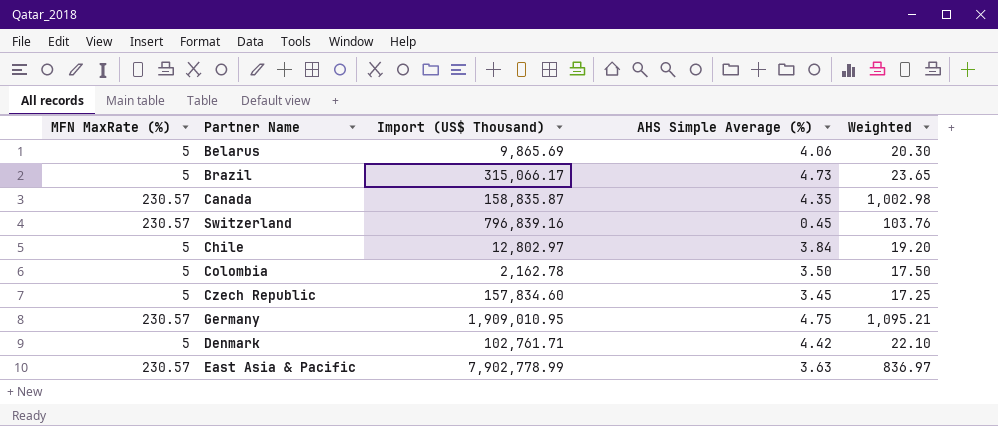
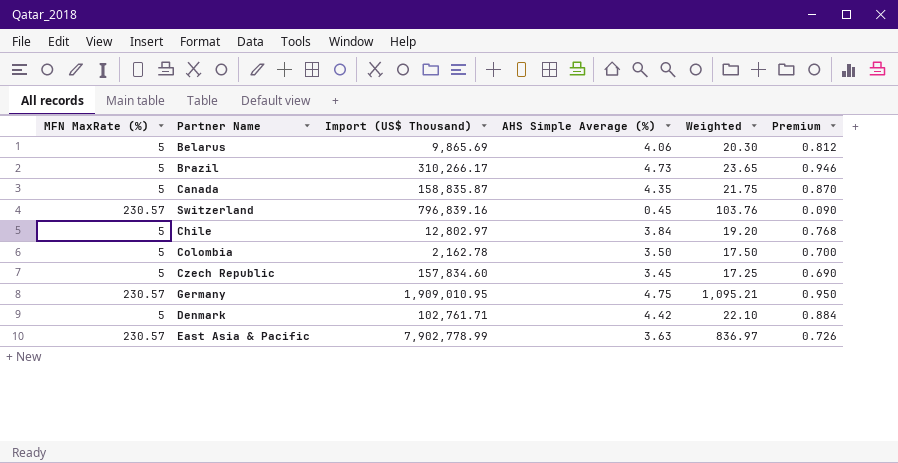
column Premium | formula: none -> [AHS Simple Average (%)] * 0.2
Brazil | Import (US$ Thousand): 315,066.17 -> 310,266.17
Canada | MFN MaxRate (%): 230.57 -> 5
Canada | Weighted: 1,002.98 -> 21.75

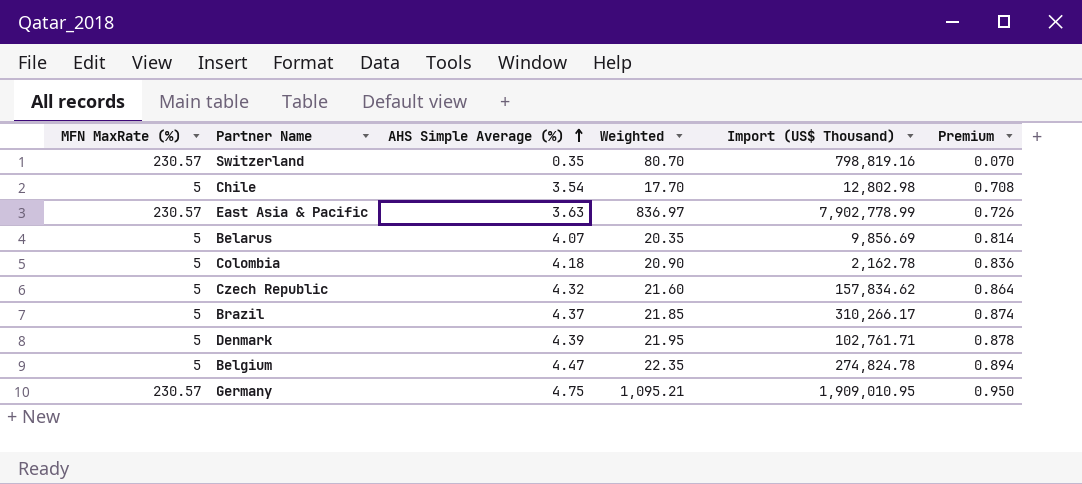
row order: none -> AHS Simple Average (%) ascending
column Import (US$ Thousand) | position: 3 -> 5
row Canada: 5 | 158,835.87 | 4.35 | 21.75 | 0.870 -> none
Switzerland | AHS Simple Average (%): 0.45 -> 0.35
Switzerland | Weighted: 103.76 -> 80.70
Switzerland | Import (US$ Thousand): 796,839.16 -> 798,819.16
Switzerland | Premium: 0.090 -> 0.070
Chile | AHS Simple Average (%): 3.84 -> 3.54
Chile | Weighted: 19.20 -> 17.70
Chile | Import (US$ Thousand): 12,802.97 -> 12,802.98
Chile | Premium: 0.768 -> 0.708
Belarus | AHS Simple Average (%): 4.06 -> 4.07
Belarus | Weighted: 20.30 -> 20.35
Belarus | Import (US$ Thousand): 9,865.69 -> 9,856.69
Belarus | Premium: 0.812 -> 0.814
Colombia | AHS Simple Average (%): 3.50 -> 4.18
Colombia | Weighted: 17.50 -> 20.90
Colombia | Premium: 0.700 -> 0.836
Czech Republic | AHS Simple Average (%): 3.45 -> 4.32
Czech Republic | Weighted: 17.25 -> 21.60
Czech Republic | Import (US$ Thousand): 157,834.60 -> 157,834.62
Czech Republic | Premium: 0.690 -> 0.864
Brazil | AHS Simple Average (%): 4.73 -> 4.37
Brazil | Weighted: 23.65 -> 21.85
Brazil | Premium: 0.946 -> 0.874
Denmark | AHS Simple Average (%): 4.42 -> 4.39
Denmark | Weighted: 22.10 -> 21.95
Denmark | Premium: 0.884 -> 0.878
row Belgium: none -> 5 | 4.47 | 22.35 | 274,824.78 | 0.894

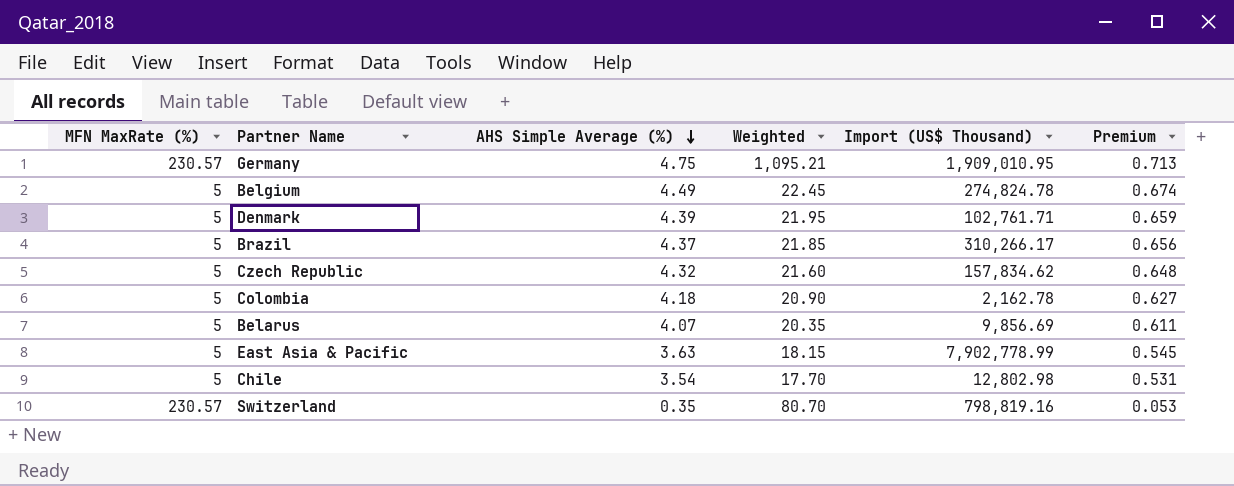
row order: AHS Simple Average (%) ascending -> AHS Simple Average (%) descending
column Premium | formula: [AHS Simple Average (%)] * 0.2 -> [AHS Simple Average (%)] * 0.15
Belgium | AHS Simple Average (%): 4.47 -> 4.49
Belgium | Weighted: 22.35 -> 22.45
East Asia & Pacific | MFN MaxRate (%): 230.57 -> 5
East Asia & Pacific | Weighted: 836.97 -> 18.15

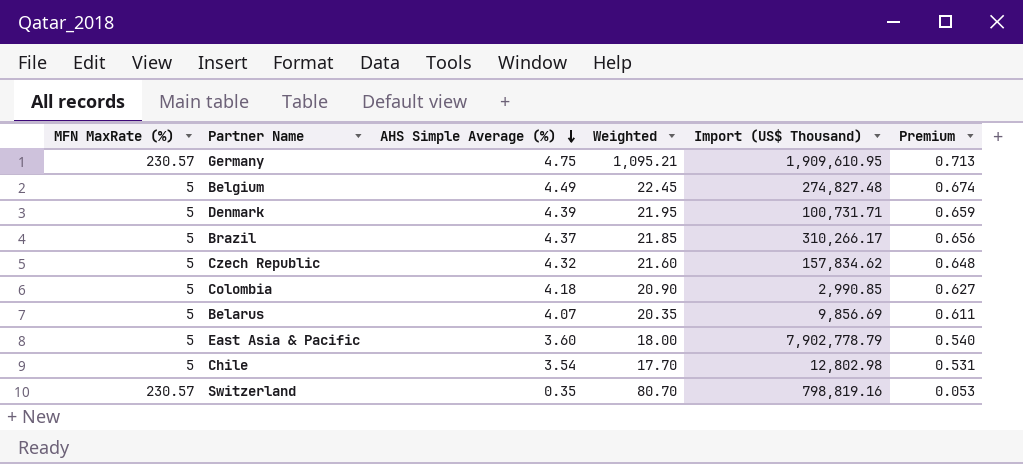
Germany | Import (US$ Thousand): 1,909,010.95 -> 1,909,610.95
Belgium | Import (US$ Thousand): 274,824.78 -> 274,827.48
Denmark | Import (US$ Thousand): 102,761.71 -> 100,731.71
Colombia | Import (US$ Thousand): 2,162.78 -> 2,990.85
East Asia & Pacific | AHS Simple Average (%): 3.63 -> 3.60
East Asia & Pacific | Weighted: 18.15 -> 18.00
East Asia & Pacific | Import (US$ Thousand): 7,902,778.99 -> 7,902,778.79
East Asia & Pacific | Premium: 0.545 -> 0.540

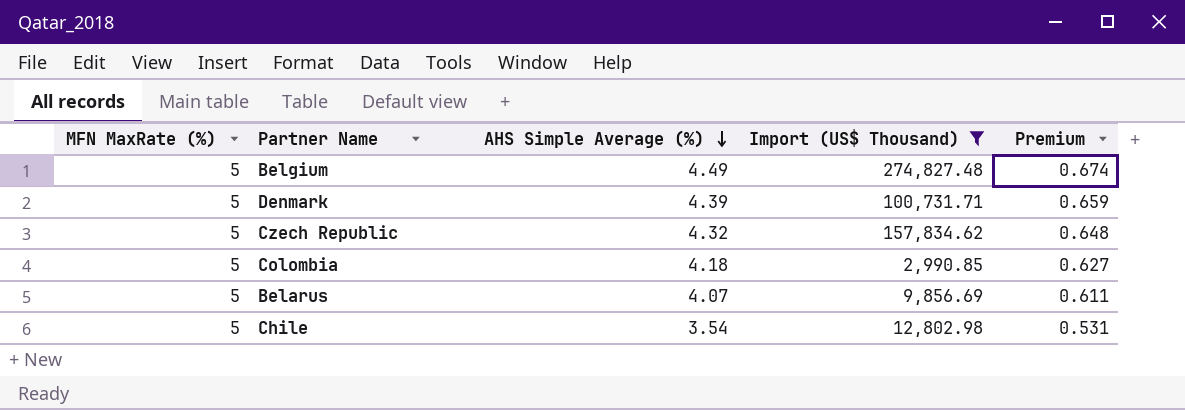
filter: none -> Import (US$ Thousand) <= 274,827.48
column Weighted | formula: [MFN MaxRate (%)] * [AHS Simple Average (%)] -> none

